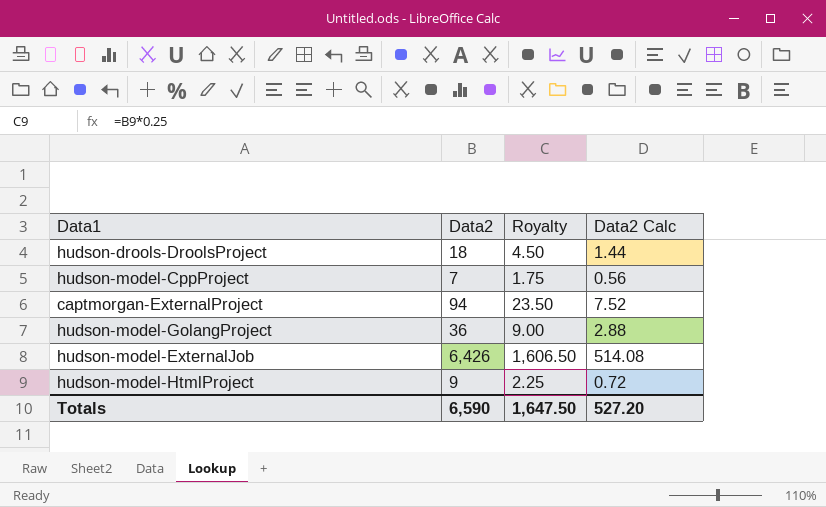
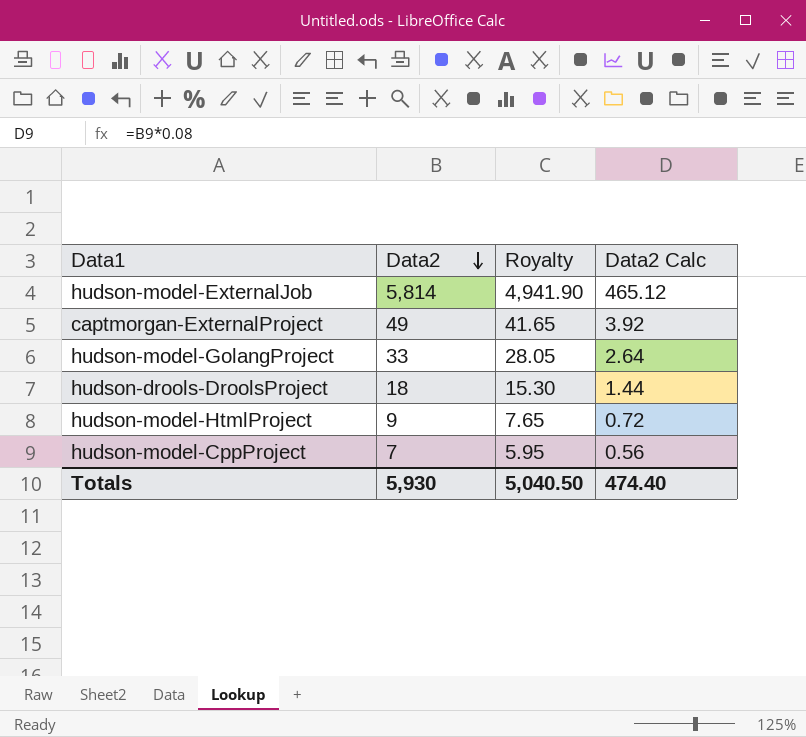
row order: none -> Data2 descending
column Royalty | formula: [Data2] * 0.25 -> [Data2] * 0.85
hudson-model-ExternalJob | Data2: 6,426 -> 5,814
hudson-model-ExternalJob | Data2 Calc: 514.08 -> 465.12
captmorgan-ExternalProject | Data2: 94 -> 49
captmorgan-ExternalProject | Data2 Calc: 7.52 -> 3.92
hudson-model-GolangProject | Data2: 36 -> 33
hudson-model-GolangProject | Data2 Calc: 2.88 -> 2.64
Totals | Data2: 6,590 -> 5,930
Totals | Royalty: 1,647.50 -> 5,040.50
Totals | Data2 Calc: 527.20 -> 474.40

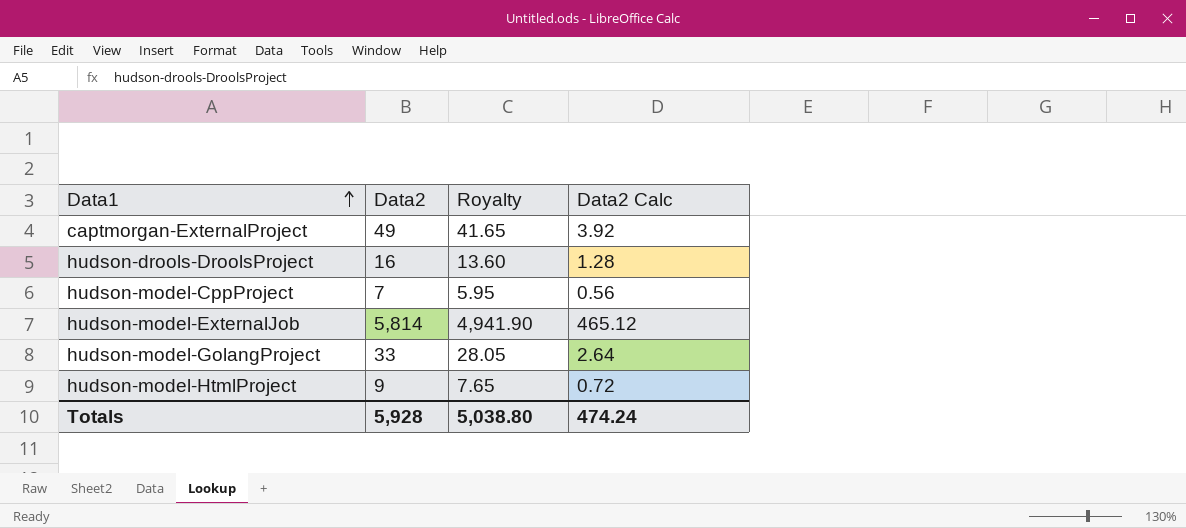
row order: Data2 descending -> Data1 ascending
hudson-drools-DroolsProject | Data2: 18 -> 16
hudson-drools-DroolsProject | Royalty: 15.30 -> 13.60
hudson-drools-DroolsProject | Data2 Calc: 1.44 -> 1.28
Totals | Data2: 5,930 -> 5,928
Totals | Royalty: 5,040.50 -> 5,038.80
Totals | Data2 Calc: 474.40 -> 474.24

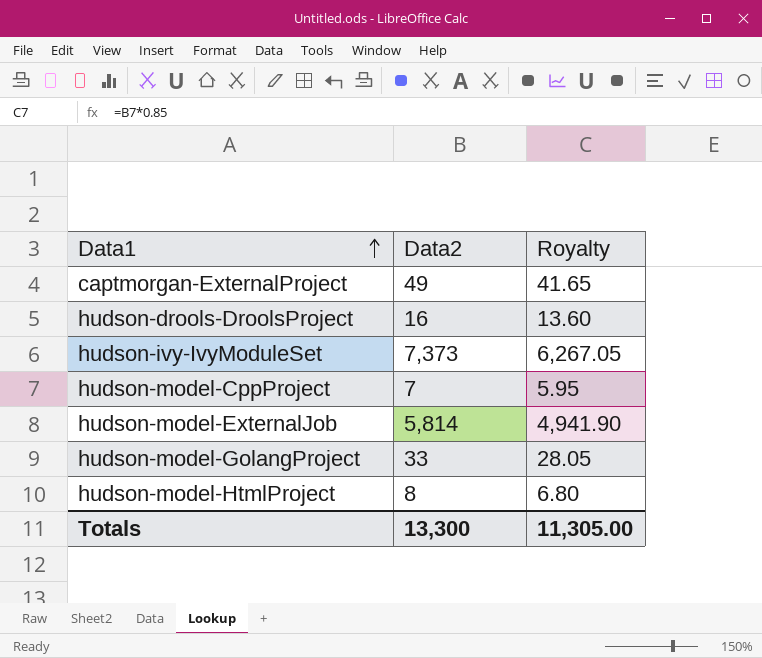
column Data2 Calc | formula: [Data2] * 0.08 -> none
row hudson-ivy-IvyModuleSet: none -> 7,373 | 6,267.05
hudson-model-HtmlProject | Data2: 9 -> 8
hudson-model-HtmlProject | Royalty: 7.65 -> 6.80
Totals | Data2: 5,928 -> 13,300
Totals | Royalty: 5,038.80 -> 11,305.00

